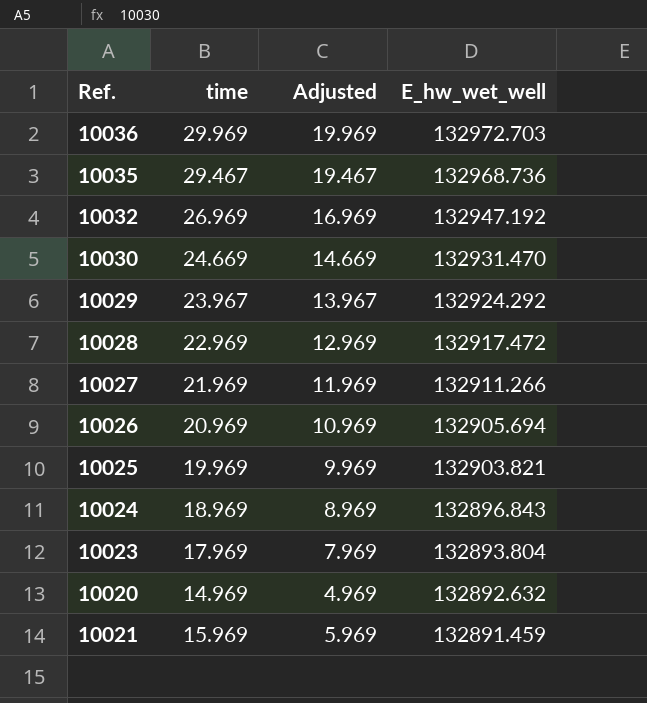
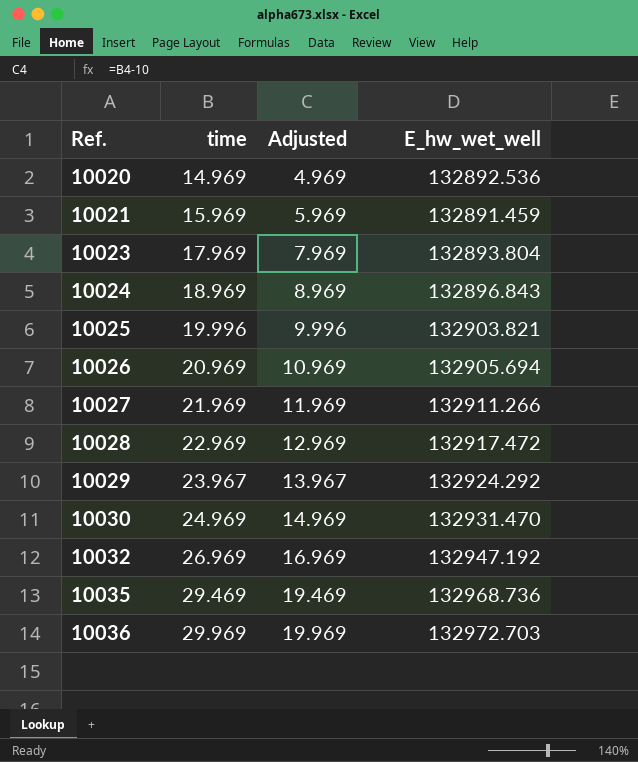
row order: E_hw_wet_well descending -> Ref. ascending
10020 | E_hw_wet_well: 132892.632 -> 132892.536
10025 | time: 19.969 -> 19.996
10025 | Adjusted: 9.969 -> 9.996
10030 | time: 24.669 -> 24.969
10030 | Adjusted: 14.669 -> 14.969
10035 | time: 29.467 -> 29.469
10035 | Adjusted: 19.467 -> 19.469

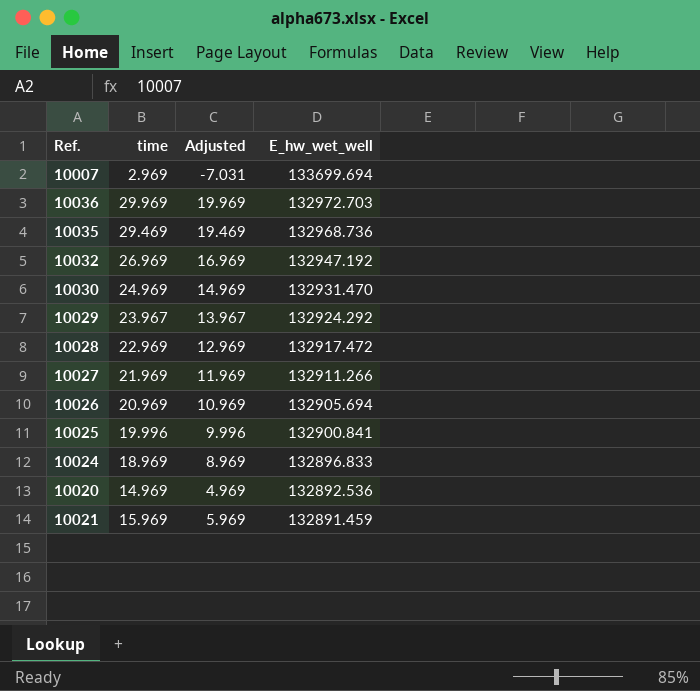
row order: Ref. ascending -> E_hw_wet_well descending
row 10023: 17.969 | 7.969 | 132893.804 -> none
row 10007: none -> 2.969 | -7.031 | 133699.694
10025 | E_hw_wet_well: 132903.821 -> 132900.841
10024 | E_hw_wet_well: 132896.843 -> 132896.833

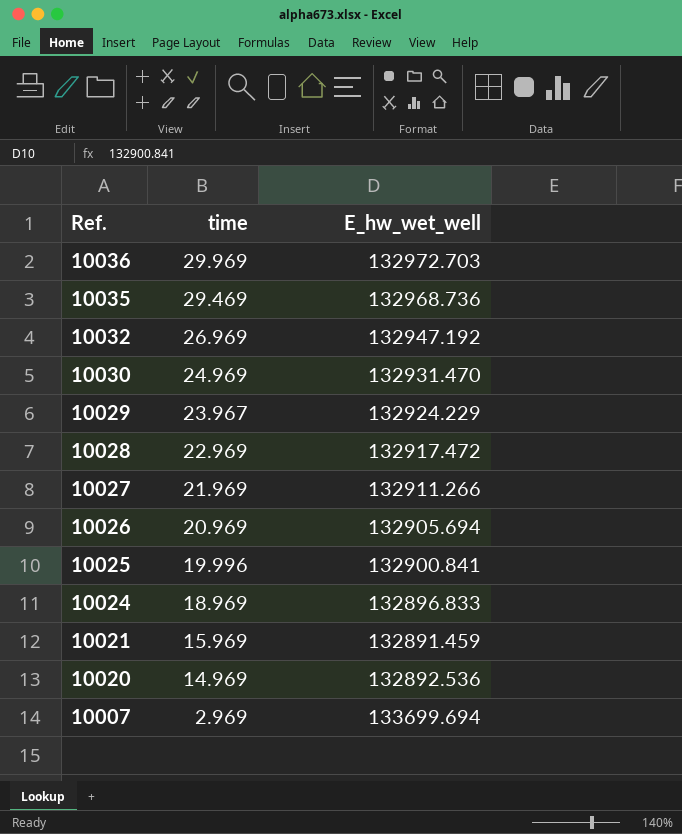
row order: E_hw_wet_well descending -> Ref. descending
column Adjusted | formula: [time] - 10 -> none
10029 | E_hw_wet_well: 132924.292 -> 132924.229

